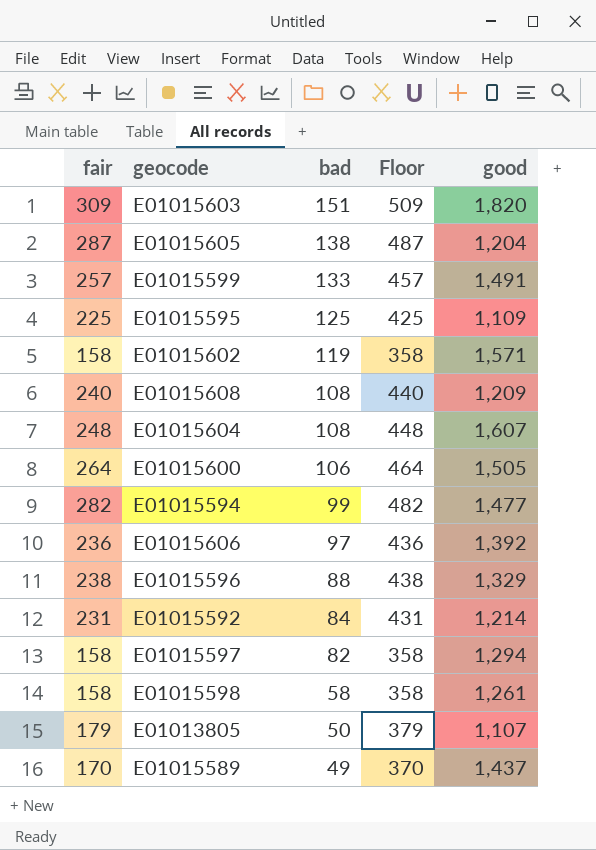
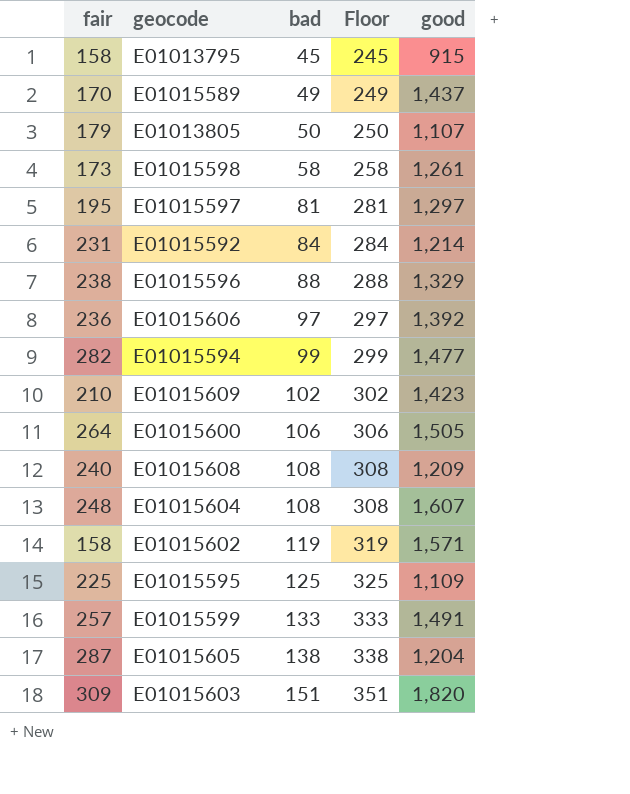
row order: bad descending -> bad ascending
column Floor | formula: [fair] + 200 -> [bad] + 200
row E01013795: none -> 158 | 45 | 245 | 915
E01015598 | fair: 158 -> 173
E01015597 | fair: 158 -> 195
E01015597 | bad: 82 -> 81
E01015597 | good: 1,294 -> 1,297
row E01015609: none -> 210 | 102 | 302 | 1,423

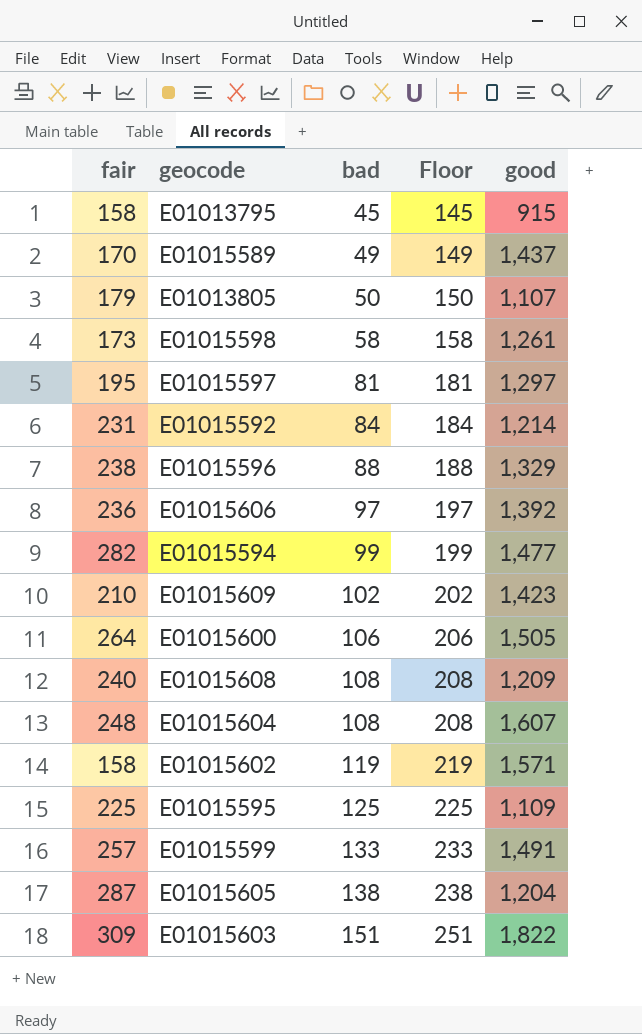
column Floor | formula: [bad] + 200 -> [bad] + 100
E01015603 | good: 1,820 -> 1,822

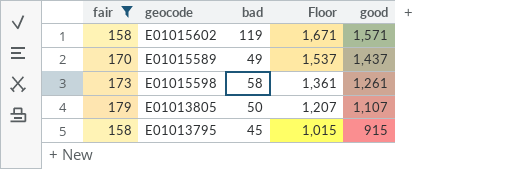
filter: none -> fair <= 179
row order: bad ascending -> Floor descending
column Floor | formula: [bad] + 100 -> [good] + 100

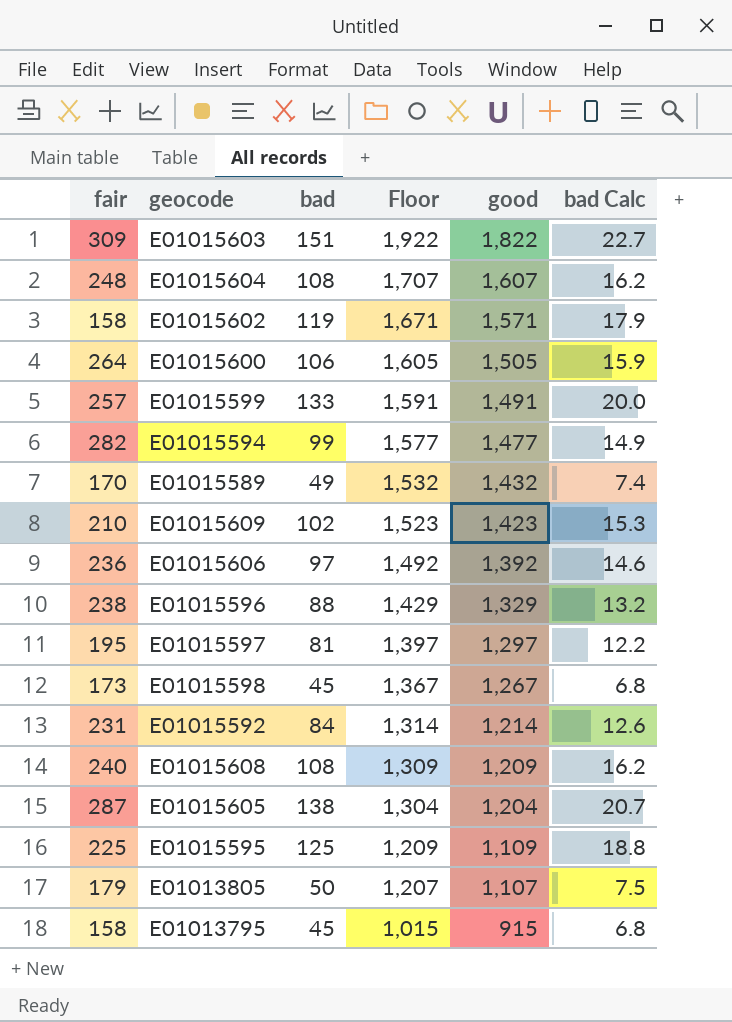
filter: fair <= 179 -> none
column bad Calc | formula: none -> [bad] * 0.15
E01015589 | Floor: 1,537 -> 1,532
E01015589 | good: 1,437 -> 1,432
E01015598 | bad: 58 -> 45
E01015598 | Floor: 1,361 -> 1,367
E01015598 | good: 1,261 -> 1,267

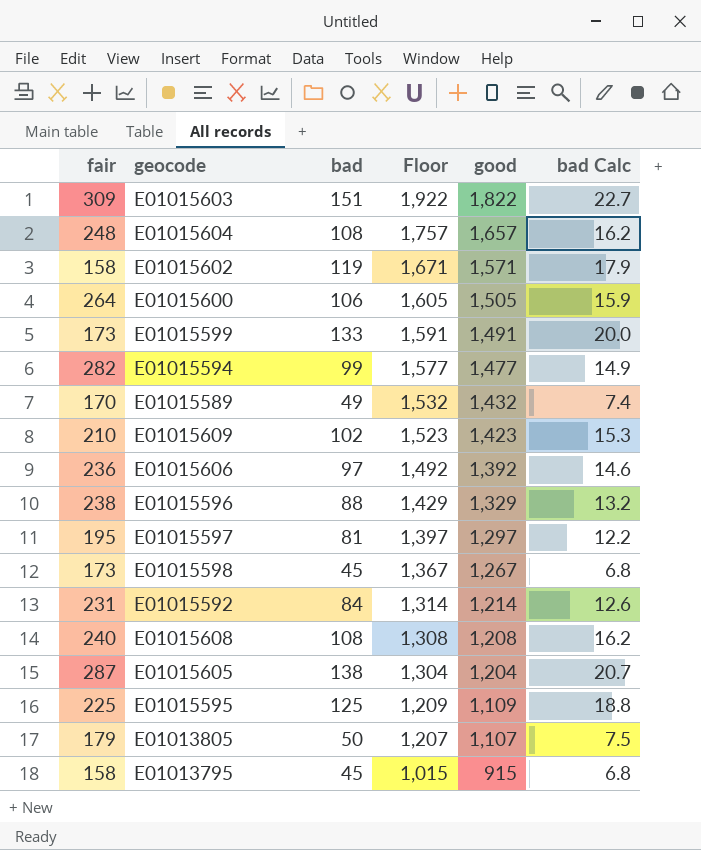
E01015604 | Floor: 1,707 -> 1,757
E01015604 | good: 1,607 -> 1,657
E01015599 | fair: 257 -> 173
E01015608 | Floor: 1,309 -> 1,308
E01015608 | good: 1,209 -> 1,208

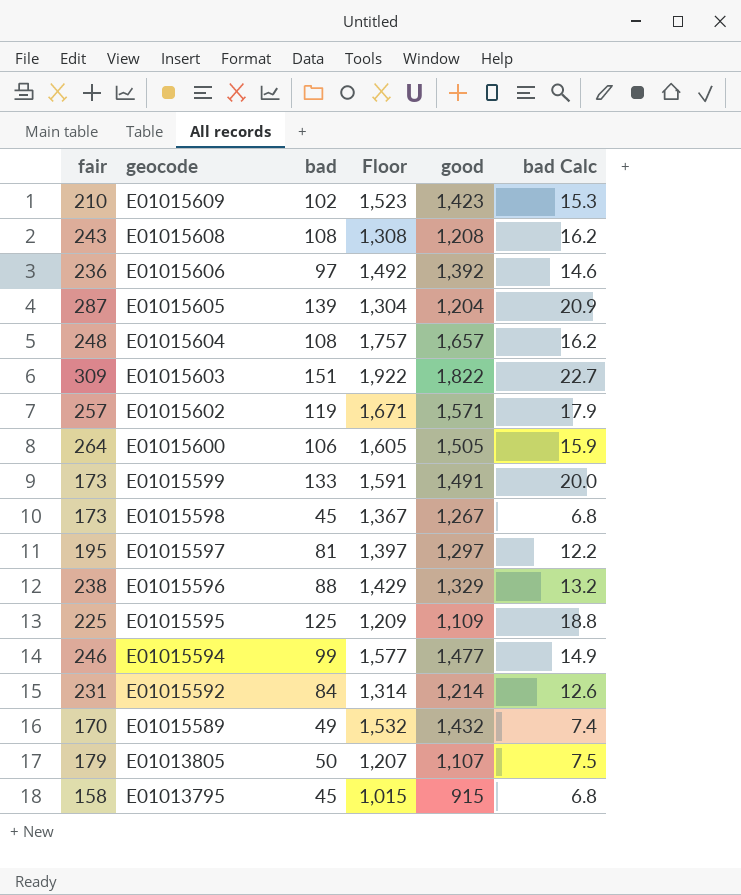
row order: Floor descending -> geocode descending
E01015608 | fair: 240 -> 243
E01015605 | bad: 138 -> 139
E01015605 | bad Calc: 20.7 -> 20.9
E01015602 | fair: 158 -> 257
E01015594 | fair: 282 -> 246

